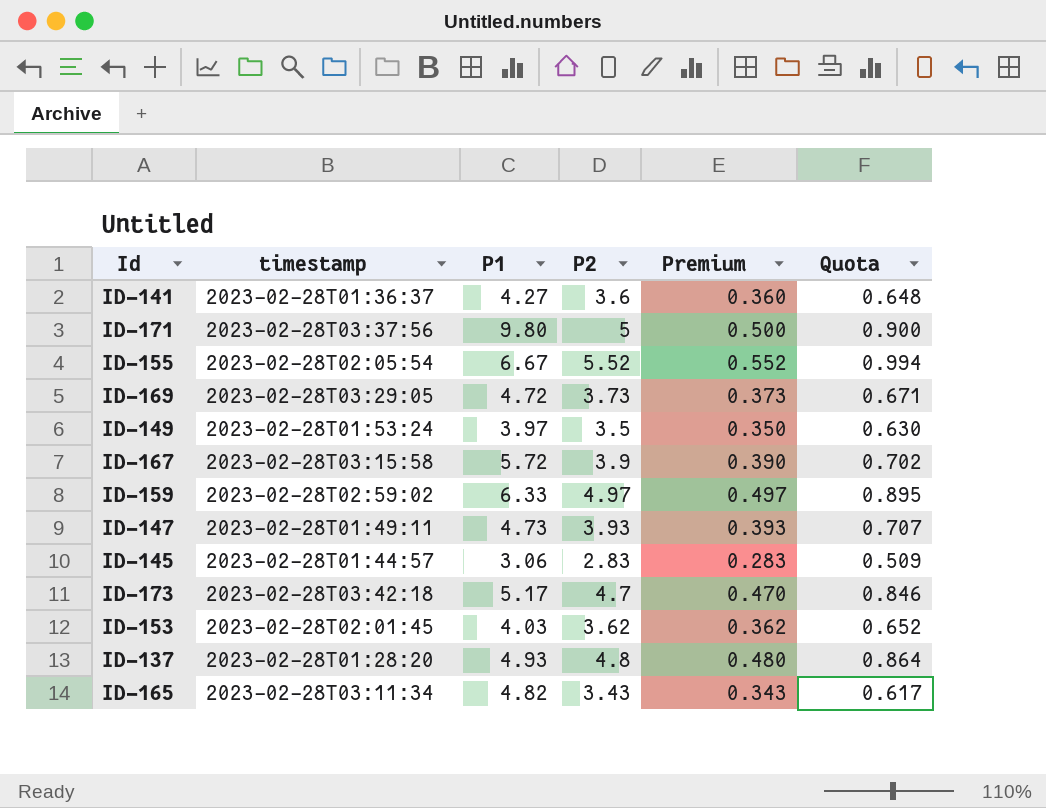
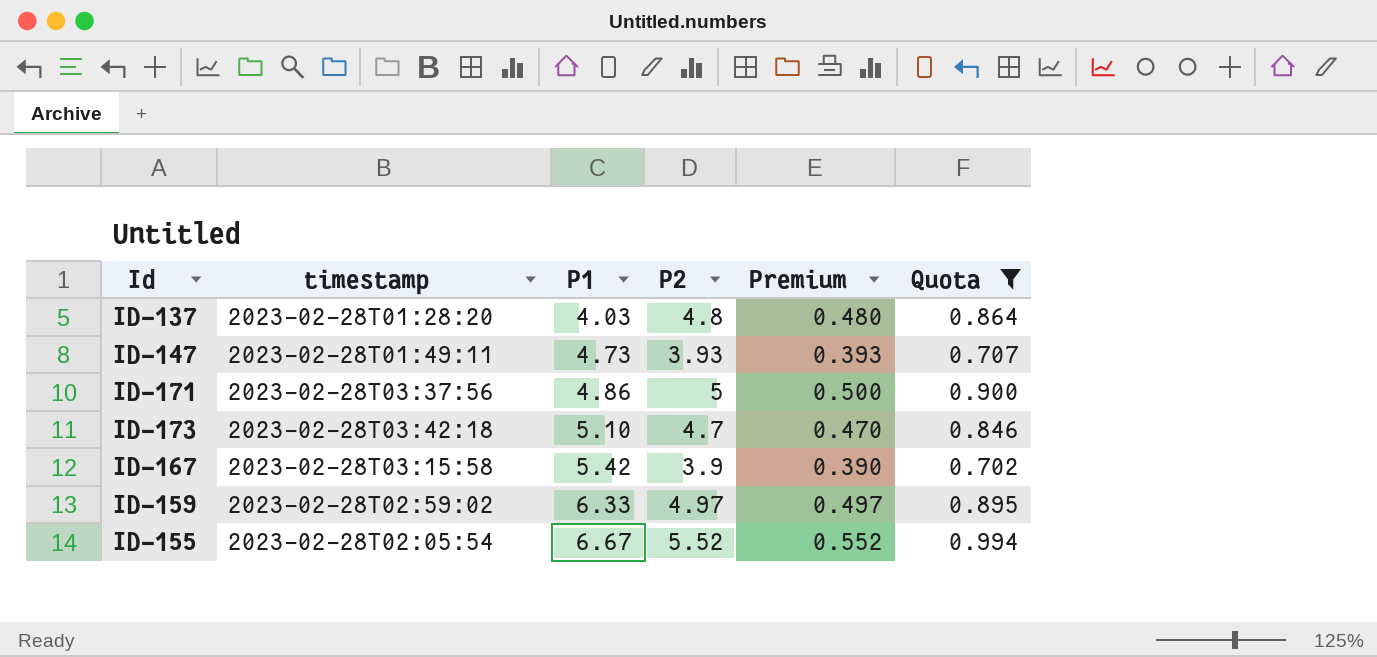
filter: none -> Quota >= 0.702
row order: none -> P1 ascending
ID-137 | P1: 4.93 -> 4.03
ID-171 | P1: 9.80 -> 4.86
ID-173 | P1: 5.17 -> 5.10
ID-167 | P1: 5.72 -> 5.42

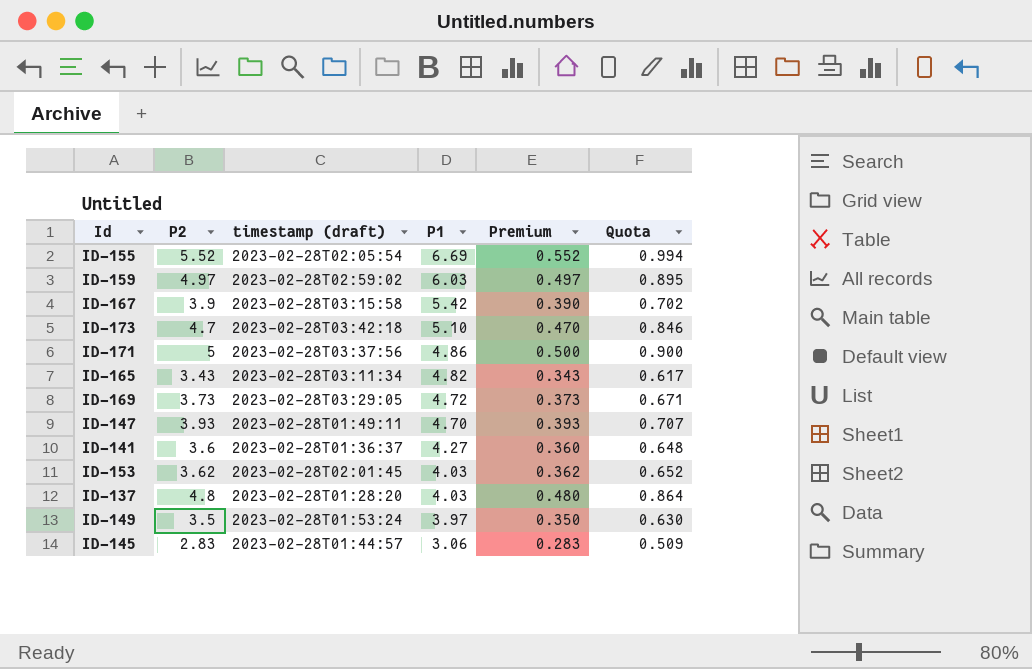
filter: Quota >= 0.702 -> none
row order: P1 ascending -> P1 descending
column P2 | position: 4 -> 2
column name: timestamp -> timestamp (draft)
ID-155 | P1: 6.67 -> 6.69
ID-159 | P1: 6.33 -> 6.03
ID-147 | P1: 4.73 -> 4.70

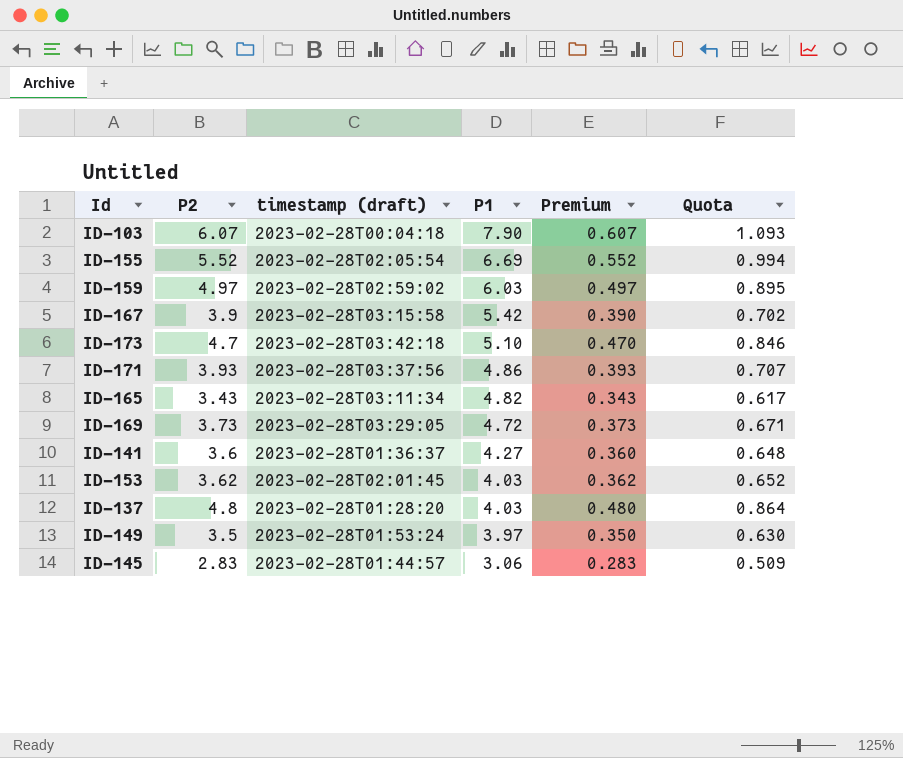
row ID-147: 3.93 | 2023-02-28T01:49:11 | 4.70 | 0.393 | 0.707 -> none
row ID-103: none -> 6.07 | 2023-02-28T00:04:18 | 7.90 | 0.607 | 1.093
ID-171 | P2: 5 -> 3.93
ID-171 | Premium: 0.500 -> 0.393
ID-171 | Quota: 0.900 -> 0.707

